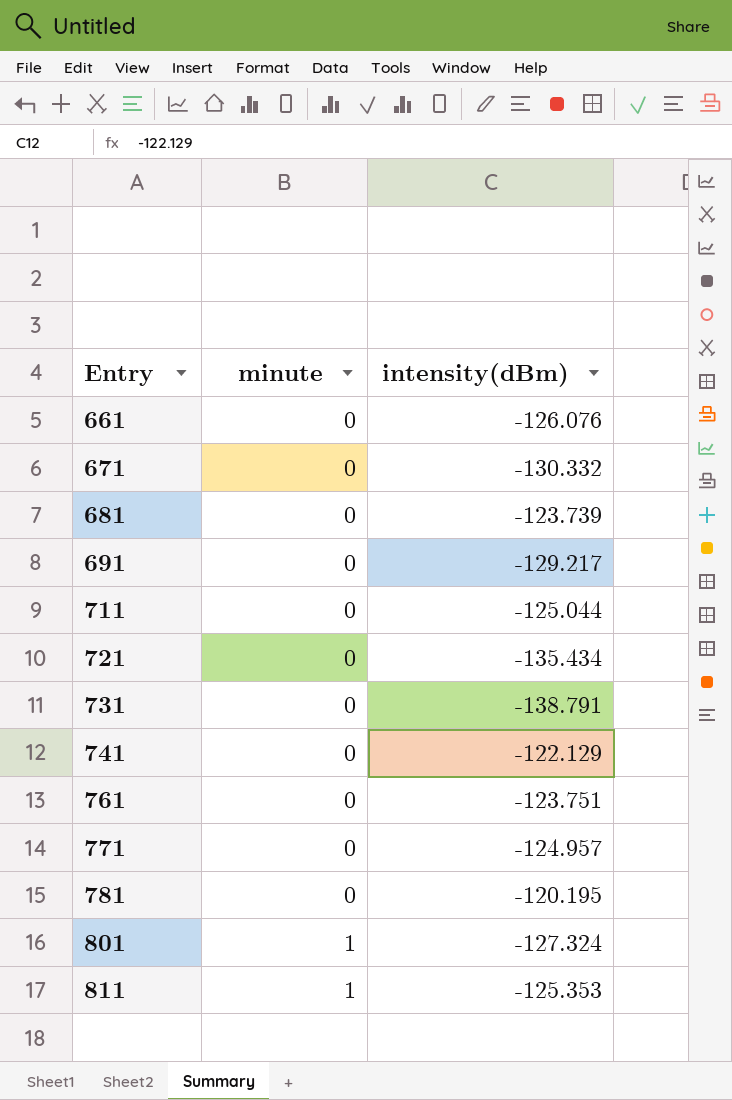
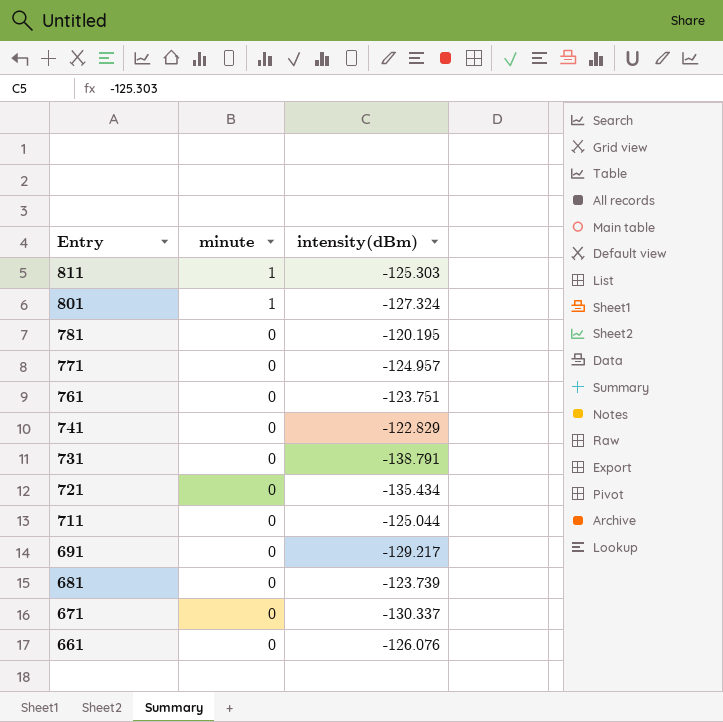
row order: Entry ascending -> Entry descending
811 | intensity(dBm): -125.353 -> -125.303
741 | intensity(dBm): -122.129 -> -122.829
671 | intensity(dBm): -130.332 -> -130.337

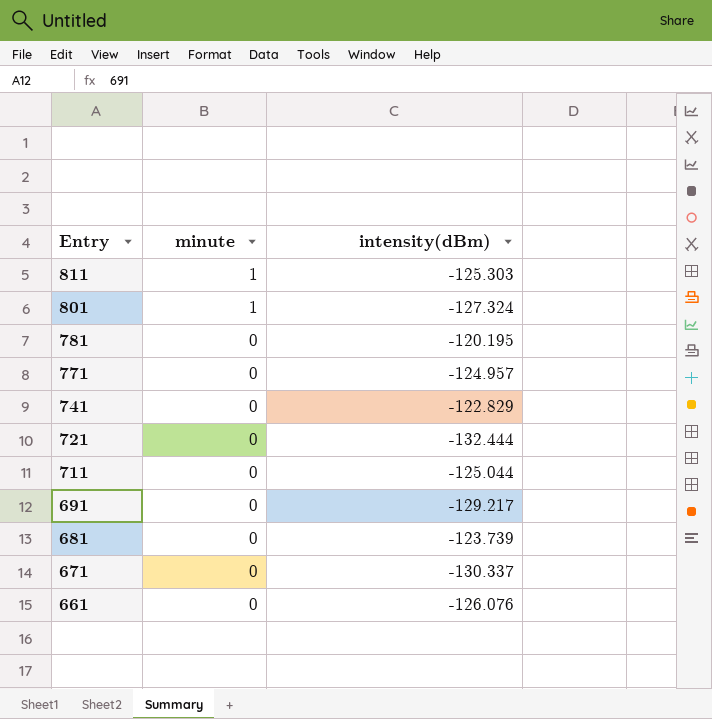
row 761: 0 | -123.751 -> none
row 731: 0 | -138.791 -> none
721 | intensity(dBm): -135.434 -> -132.444

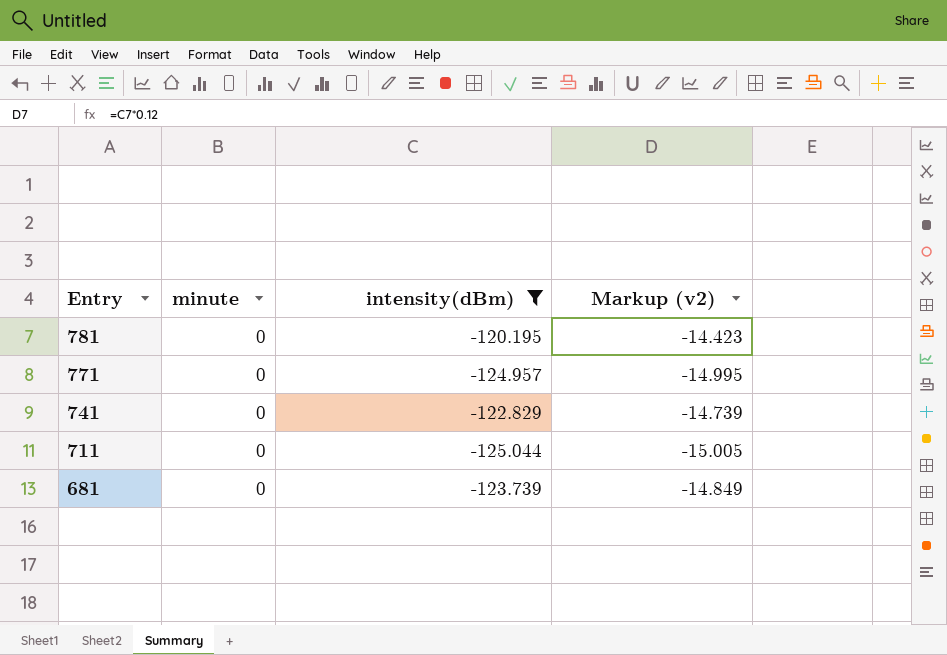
filter: none -> intensity(dBm) >= -125.044
column Markup (v2) | formula: none -> [intensity(dBm)] * 0.12

